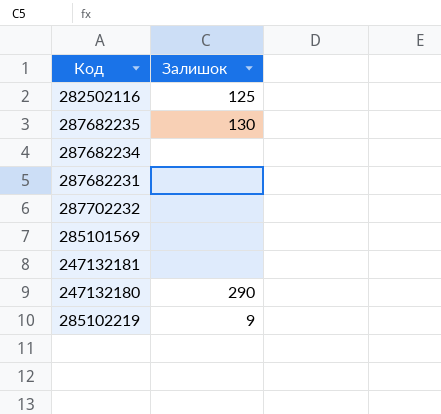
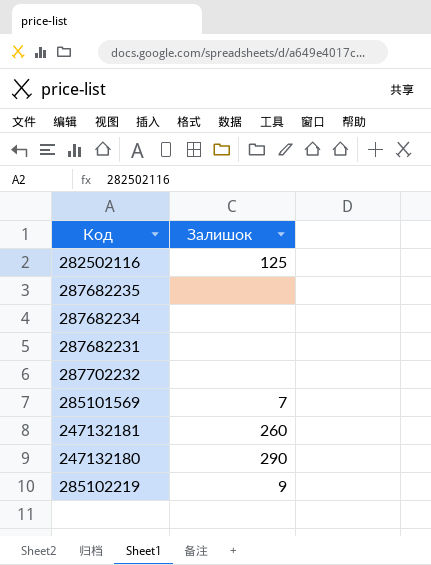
287682235 | Залишок: 130 -> none
285101569 | Залишок: none -> 7
247132181 | Залишок: none -> 260

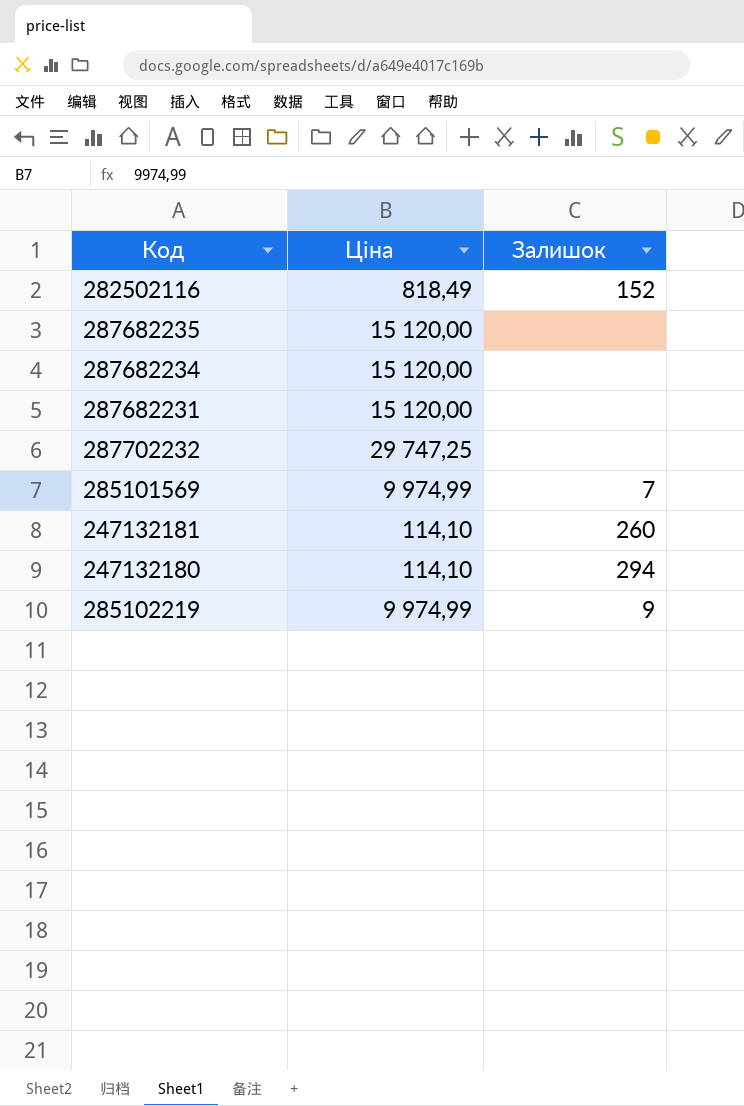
column Ціна | position: none -> 2
282502116 | Залишок: 125 -> 152
247132180 | Залишок: 290 -> 294

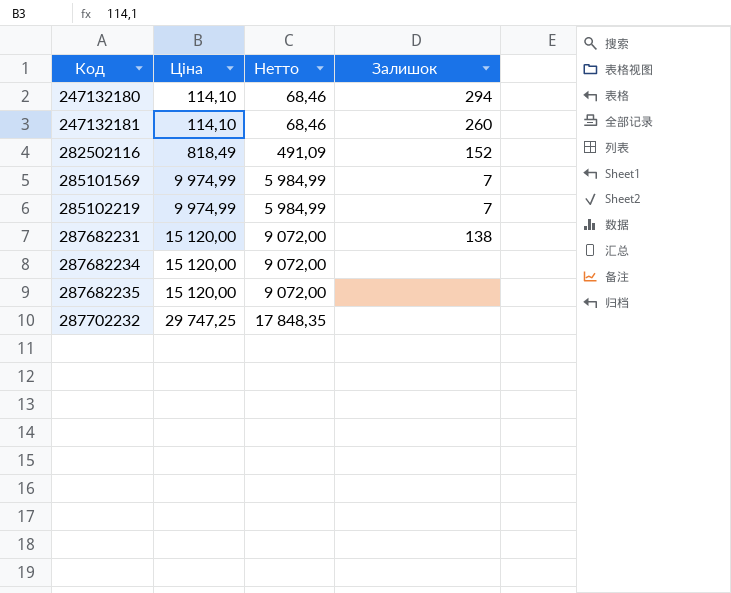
row order: none -> Код ascending
column Нетто | formula: none -> [Ціна] * 0,6
285102219 | Залишок: 9 -> 7
287682231 | Залишок: none -> 138

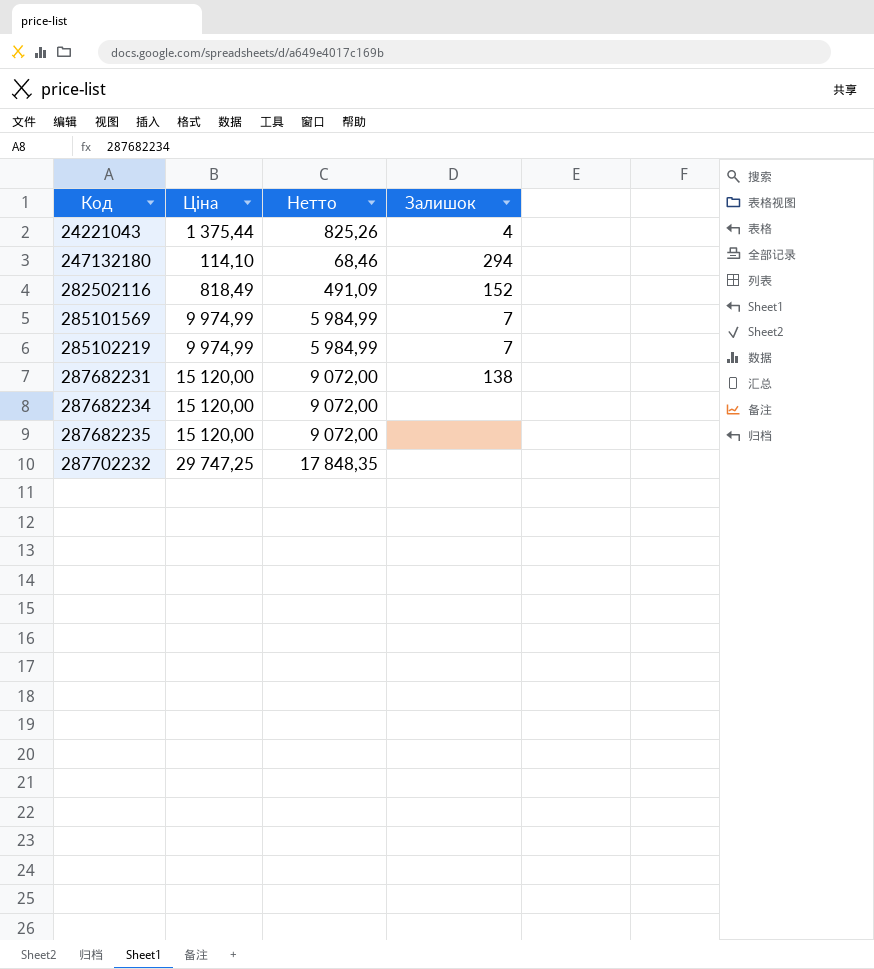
row 247132181: 114,10 | 68,46 | 260 -> none
row 24221043: none -> 1 375,44 | 825,26 | 4

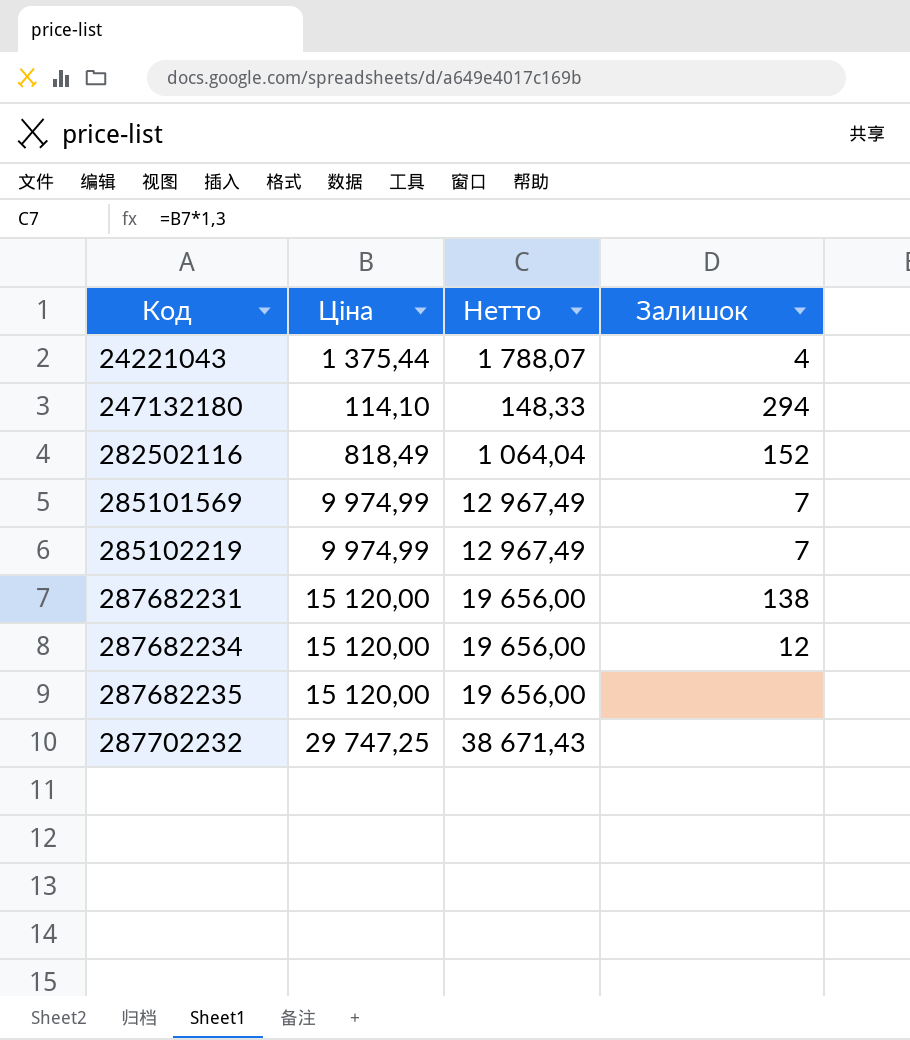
column Нетто | formula: [Ціна] * 0,6 -> [Ціна] * 1,3
287682234 | Залишок: none -> 12

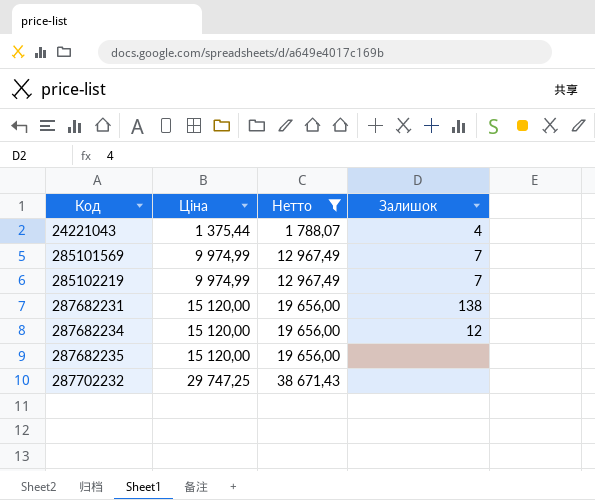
filter: none -> Нетто >= 1 788,07

